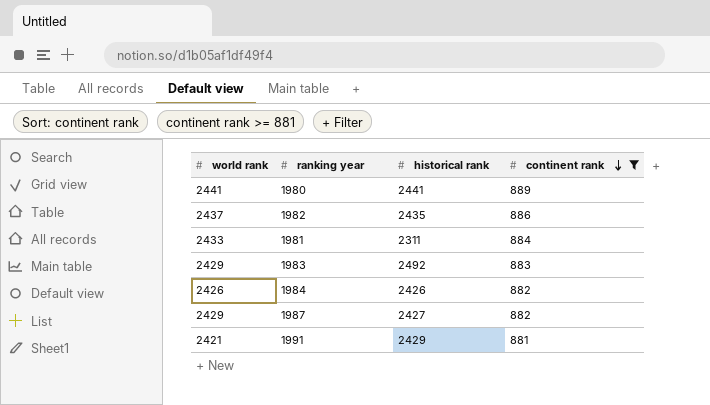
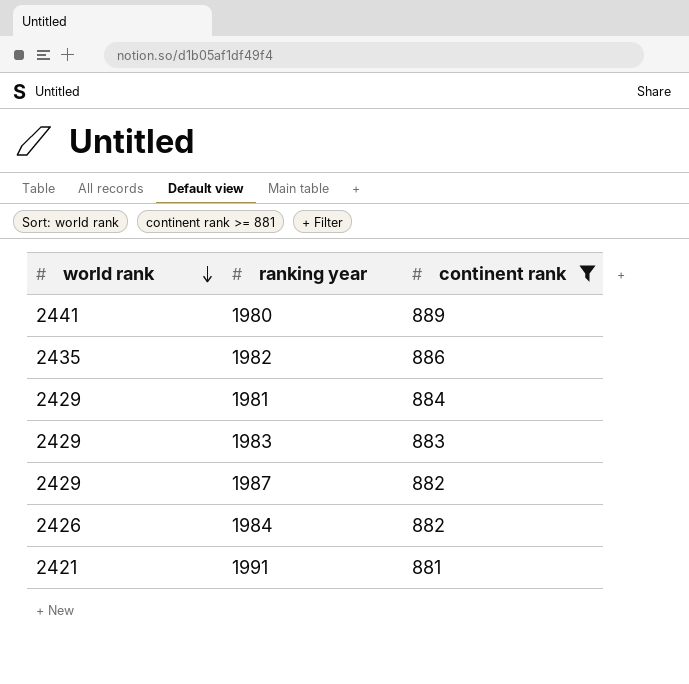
row order: continent rank descending -> world rank descending
column historical rank | position: 3 -> none
1982 | world rank: 2437 -> 2435
1981 | world rank: 2433 -> 2429

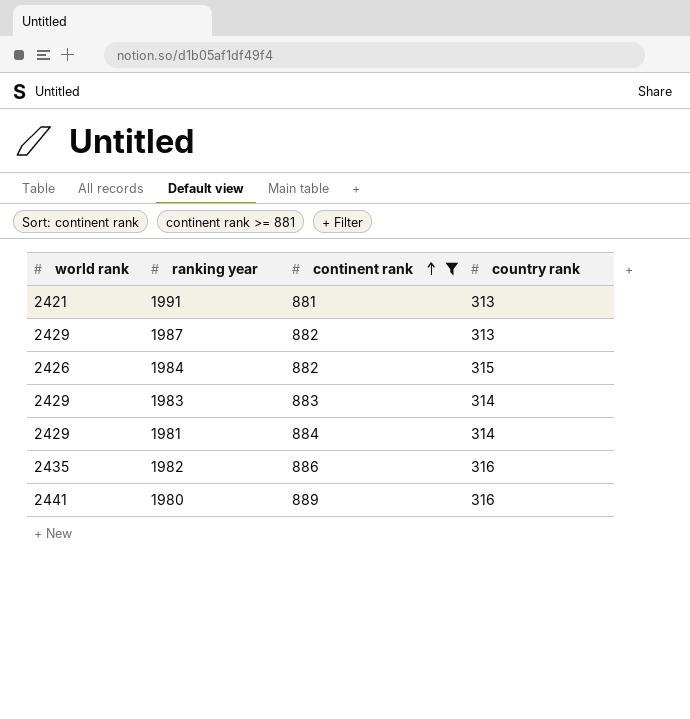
row order: world rank descending -> continent rank ascending
column country rank | position: none -> 4

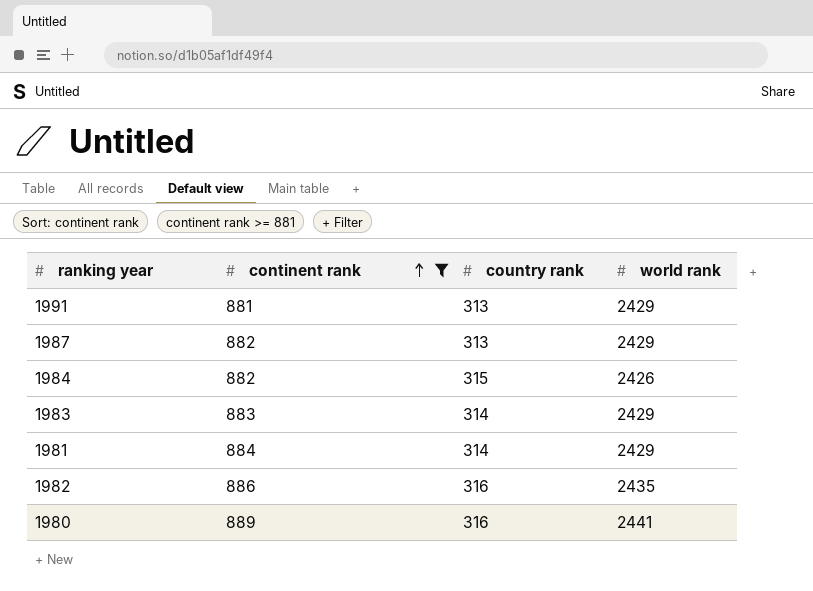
column world rank | position: 1 -> 4
1991 | world rank: 2421 -> 2429

